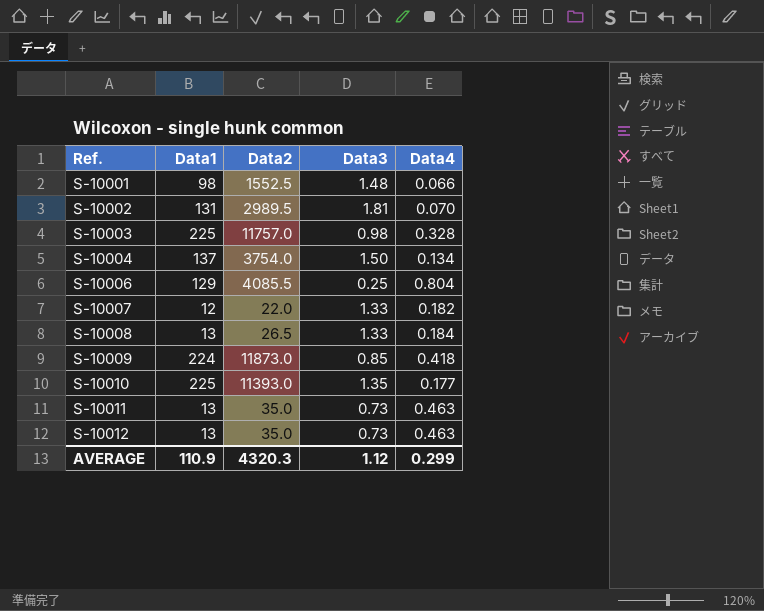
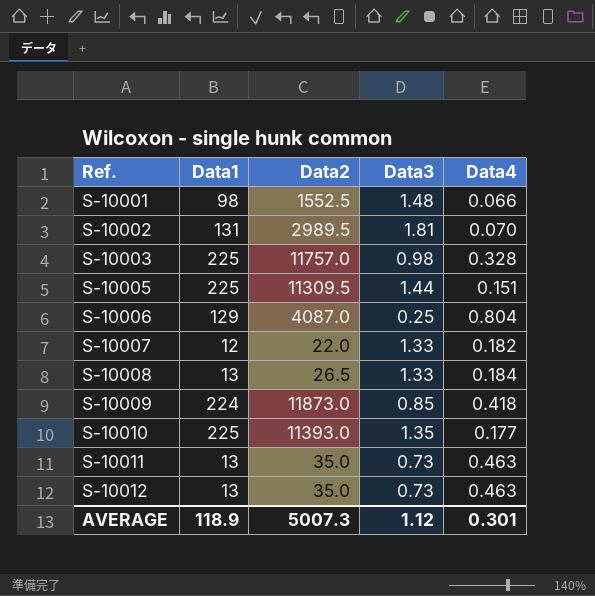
row S-10004: 137 | 3754.0 | 1.50 | 0.134 -> none
row S-10005: none -> 225 | 11309.5 | 1.44 | 0.151
S-10006 | Data2: 4085.5 -> 4087.0
AVERAGE | Data1: 110.9 -> 118.9
AVERAGE | Data2: 4320.3 -> 5007.3
AVERAGE | Data4: 0.299 -> 0.301

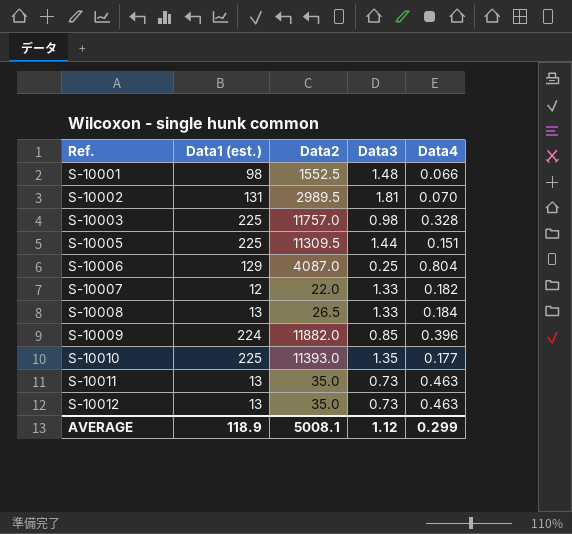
column name: Data1 -> Data1 (est.)
S-10009 | Data2: 11873.0 -> 11882.0
S-10009 | Data4: 0.418 -> 0.396
AVERAGE | Data2: 5007.3 -> 5008.1
AVERAGE | Data4: 0.301 -> 0.299

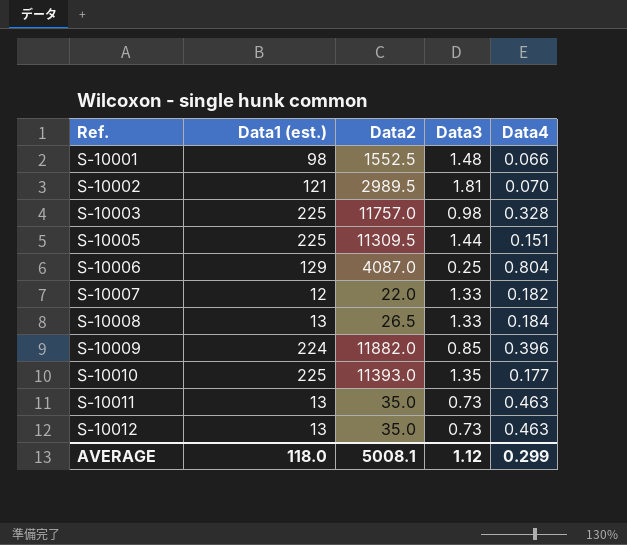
S-10002 | Data1 (est.): 131 -> 121
AVERAGE | Data1 (est.): 118.9 -> 118.0

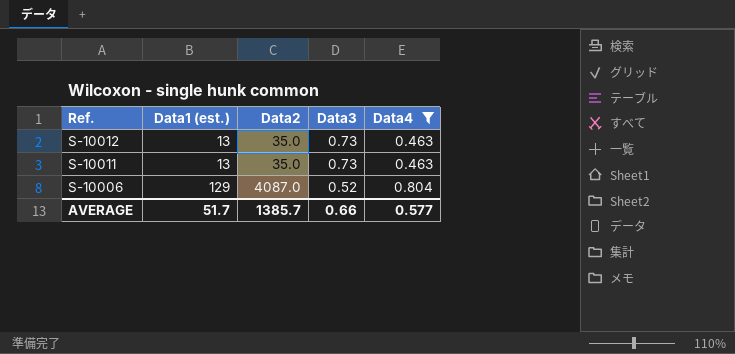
filter: none -> Data4 >= 0.463
row order: Ref. ascending -> Ref. descending
S-10006 | Data3: 0.25 -> 0.52
AVERAGE | Data1 (est.): 118.0 -> 51.7
AVERAGE | Data2: 5008.1 -> 1385.7
AVERAGE | Data3: 1.12 -> 0.66
AVERAGE | Data4: 0.299 -> 0.577

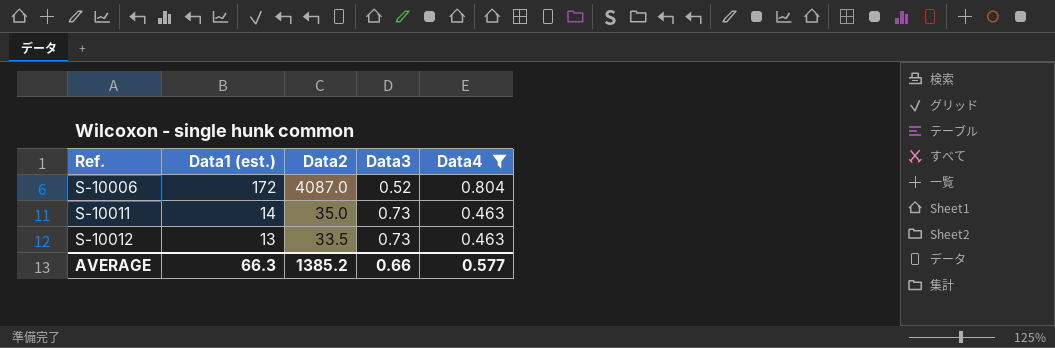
row order: Ref. descending -> Ref. ascending
S-10006 | Data1 (est.): 129 -> 172
S-10011 | Data1 (est.): 13 -> 14
S-10012 | Data2: 35.0 -> 33.5
AVERAGE | Data1 (est.): 51.7 -> 66.3
AVERAGE | Data2: 1385.7 -> 1385.2

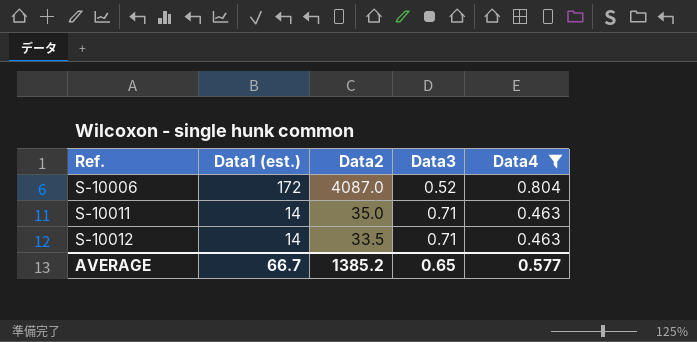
S-10011 | Data3: 0.73 -> 0.71
S-10012 | Data1 (est.): 13 -> 14
S-10012 | Data3: 0.73 -> 0.71
AVERAGE | Data1 (est.): 66.3 -> 66.7
AVERAGE | Data3: 0.66 -> 0.65

